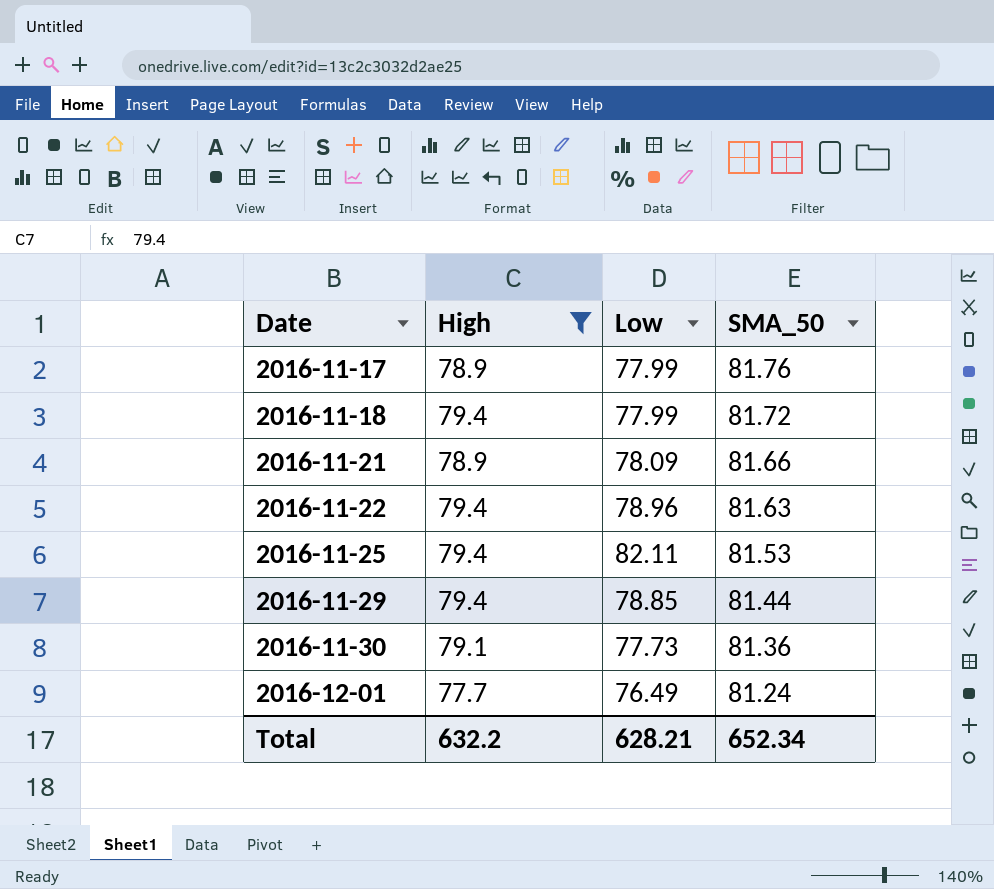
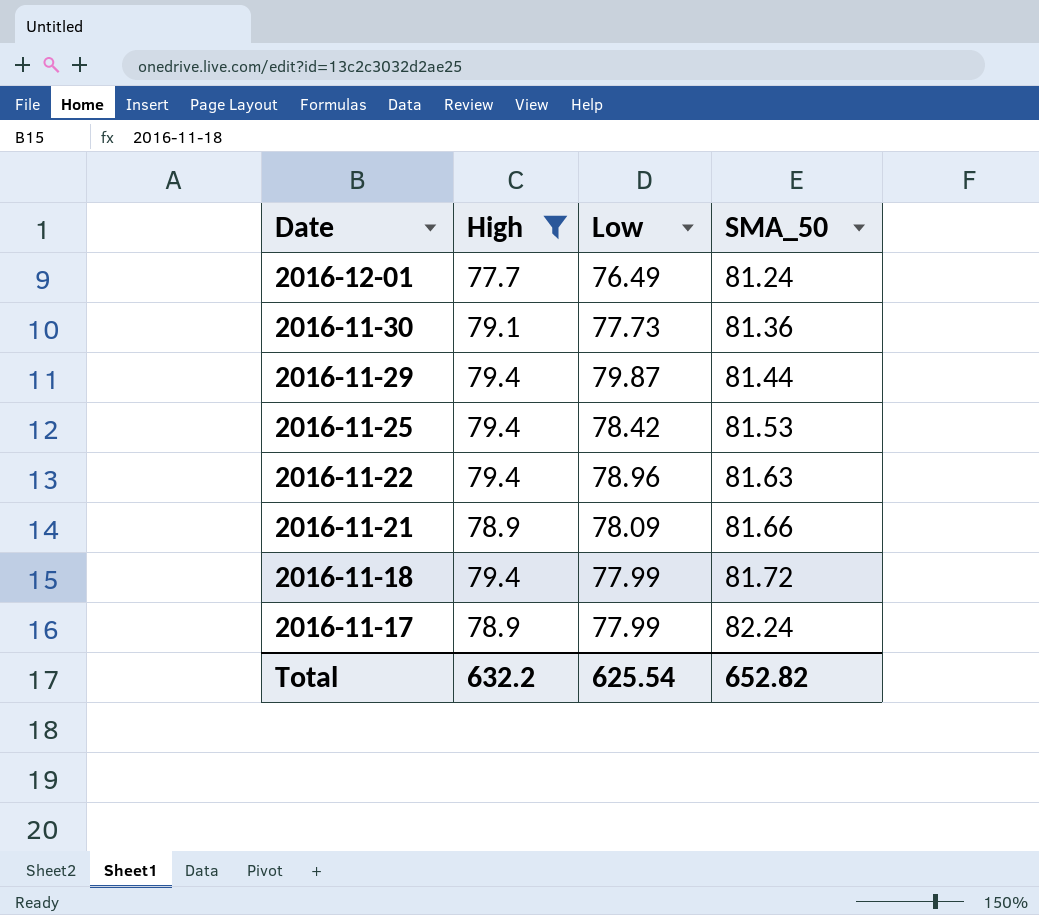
row order: Date ascending -> Date descending
2016-11-29 | Low: 78.85 -> 79.87
2016-11-25 | Low: 82.11 -> 78.42
2016-11-17 | SMA_50: 81.76 -> 82.24
Total | Low: 628.21 -> 625.54
Total | SMA_50: 652.34 -> 652.82

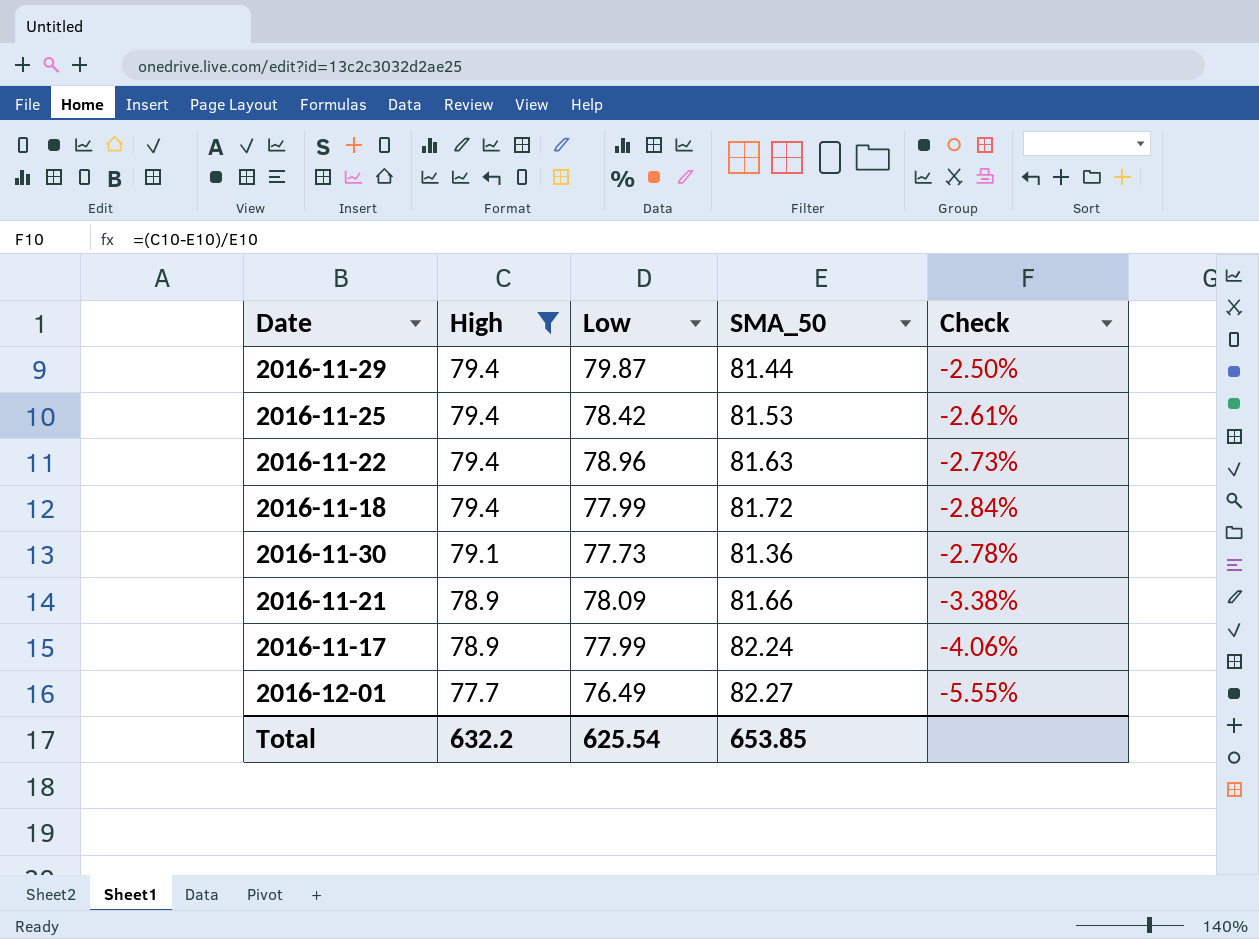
row order: Date descending -> High descending
column Check | formula: none -> ([High] - [SMA_50]) / [SMA_50]
2016-12-01 | SMA_50: 81.24 -> 82.27
Total | SMA_50: 652.82 -> 653.85

